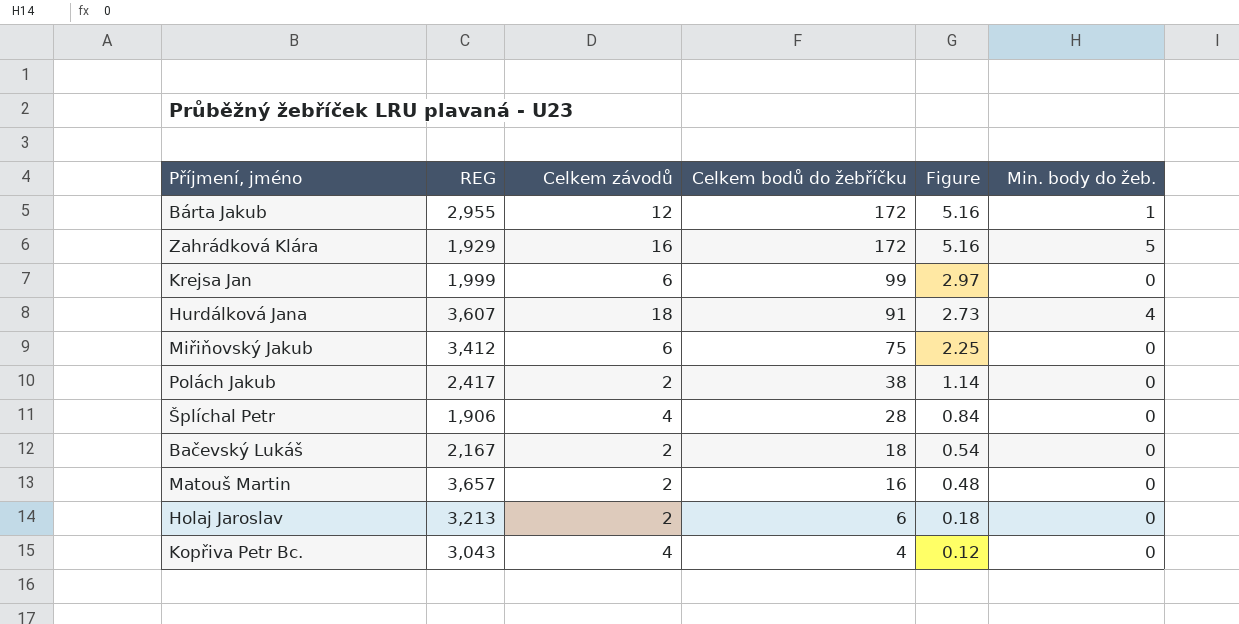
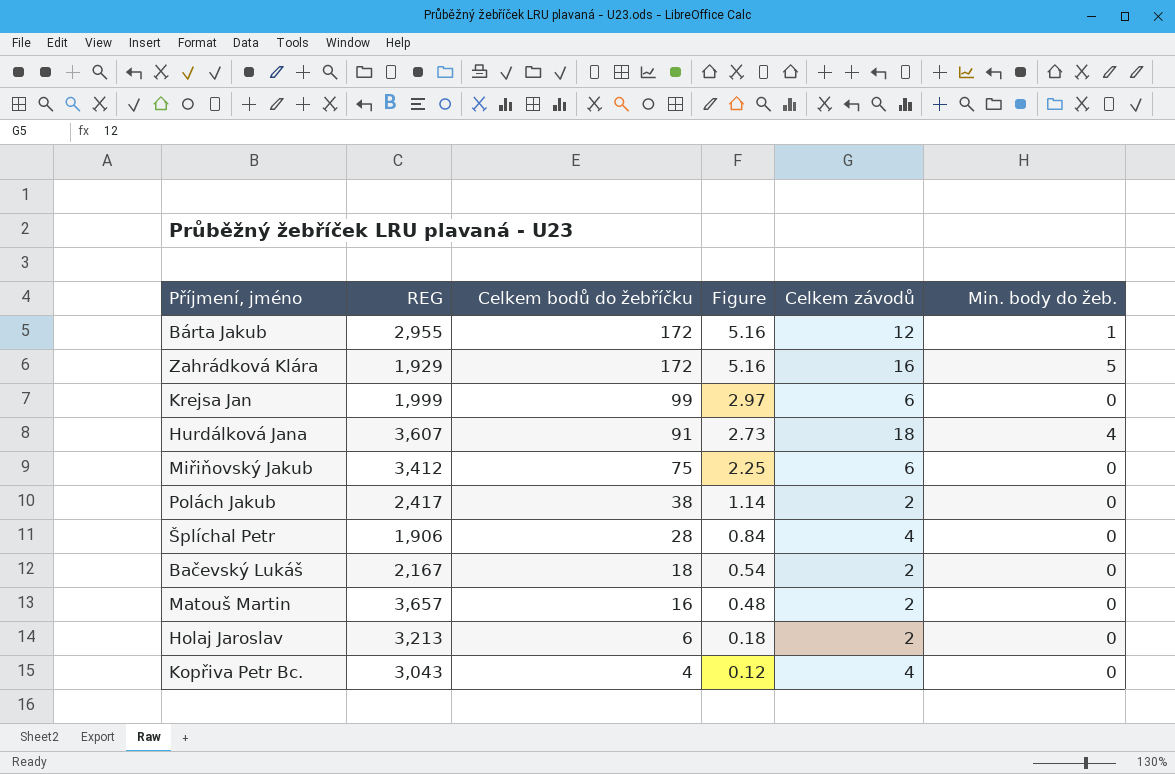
column Celkem závodů | position: 3 -> 5

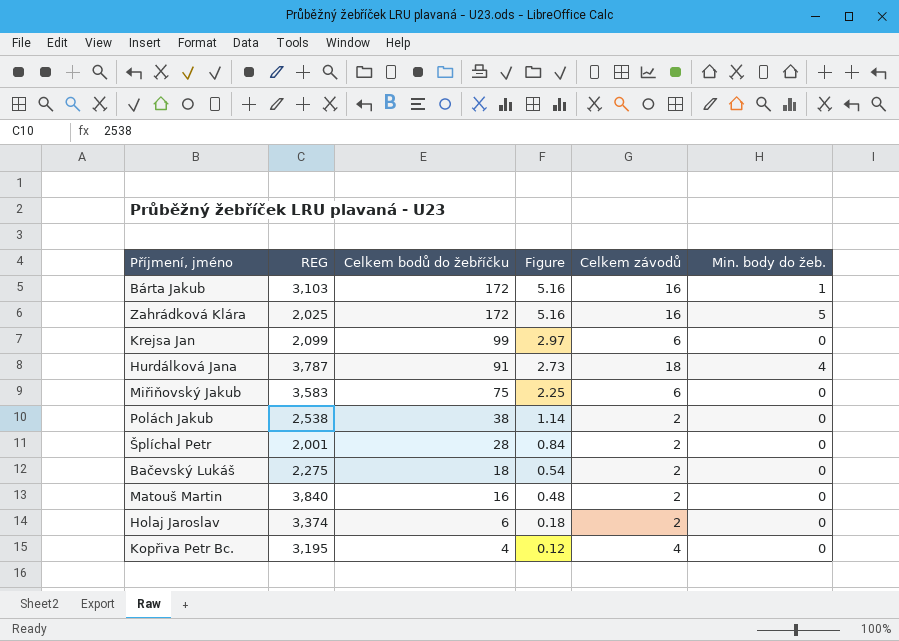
Bárta Jakub | REG: 2,955 -> 3,103
Bárta Jakub | Celkem závodů: 12 -> 16
Zahrádková Klára | REG: 1,929 -> 2,025
Krejsa Jan | REG: 1,999 -> 2,099
Hurdálková Jana | REG: 3,607 -> 3,787
Miřiňovský Jakub | REG: 3,412 -> 3,583
Polách Jakub | REG: 2,417 -> 2,538
Šplíchal Petr | REG: 1,906 -> 2,001
Šplíchal Petr | Celkem závodů: 4 -> 2
Bačevský Lukáš | REG: 2,167 -> 2,275
Matouš Martin | REG: 3,657 -> 3,840
Holaj Jaroslav | REG: 3,213 -> 3,374
Kopřiva Petr Bc. | REG: 3,043 -> 3,195

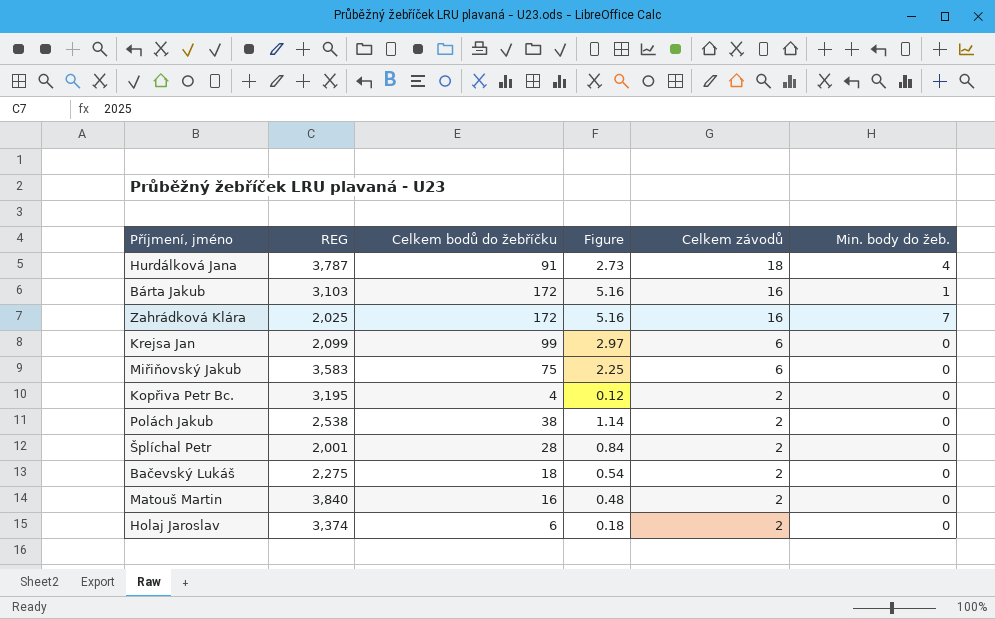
row order: Celkem bodů do žebříčku descending -> Celkem závodů descending
Zahrádková Klára | Min. body do žeb.: 5 -> 7
Kopřiva Petr Bc. | Celkem závodů: 4 -> 2

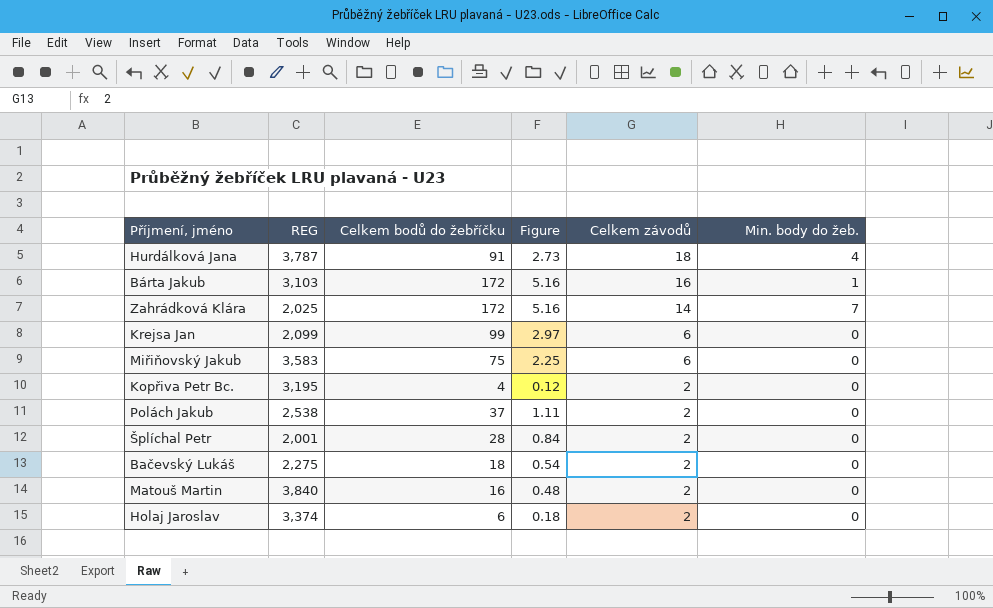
Zahrádková Klára | Celkem závodů: 16 -> 14
Polách Jakub | Celkem bodů do žebříčku: 38 -> 37
Polách Jakub | Figure: 1.14 -> 1.11

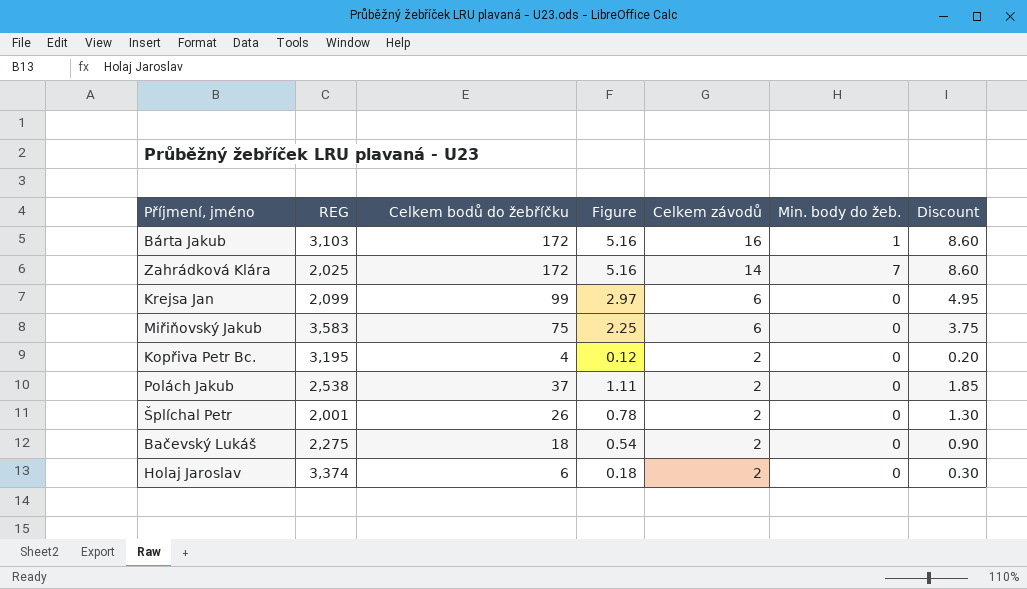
column Discount | formula: none -> [Celkem bodů do žebříčku] * 0.05
row Hurdálková Jana: 3,787 | 91 | 2.73 | 18 | 4 -> none
row Matouš Martin: 3,840 | 16 | 0.48 | 2 | 0 -> none
Šplíchal Petr | Celkem bodů do žebříčku: 28 -> 26
Šplíchal Petr | Figure: 0.84 -> 0.78

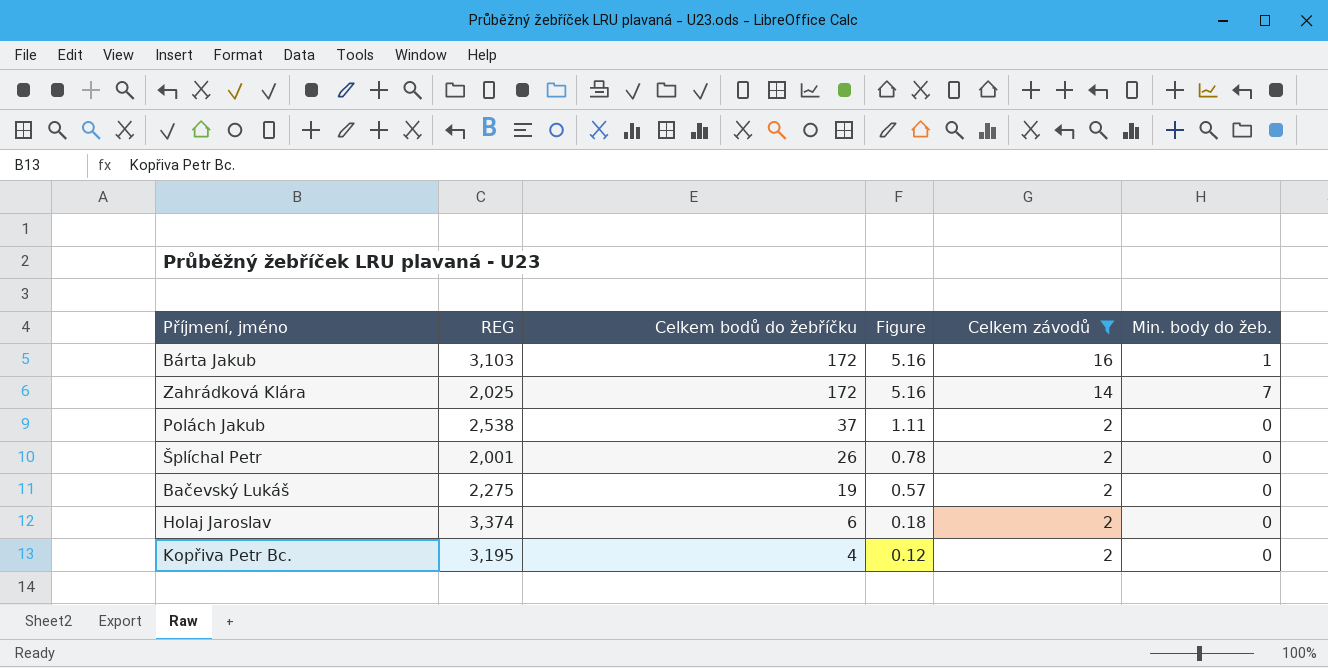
filter: none -> Celkem závodů != 6
row order: Celkem závodů descending -> Celkem bodů do žebříčku descending
column Discount | formula: [Celkem bodů do žebříčku] * 0.05 -> none
Bačevský Lukáš | Celkem bodů do žebříčku: 18 -> 19
Bačevský Lukáš | Figure: 0.54 -> 0.57

